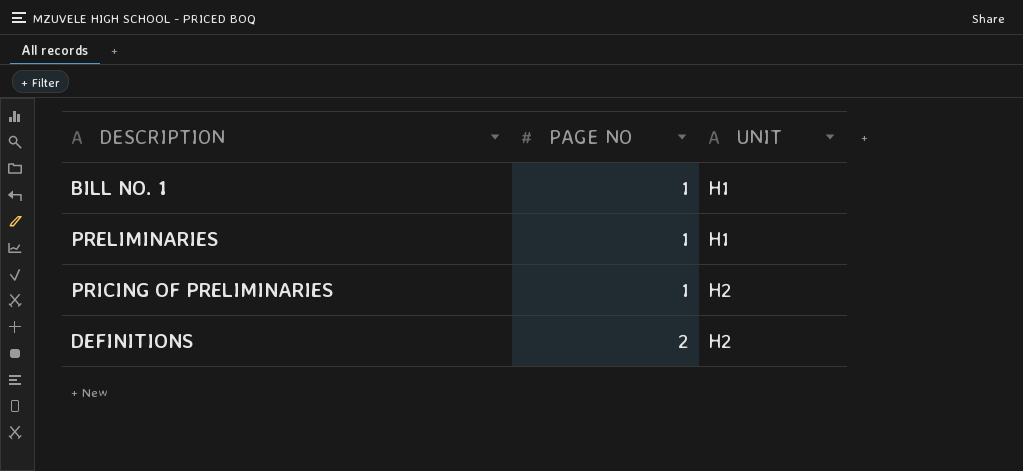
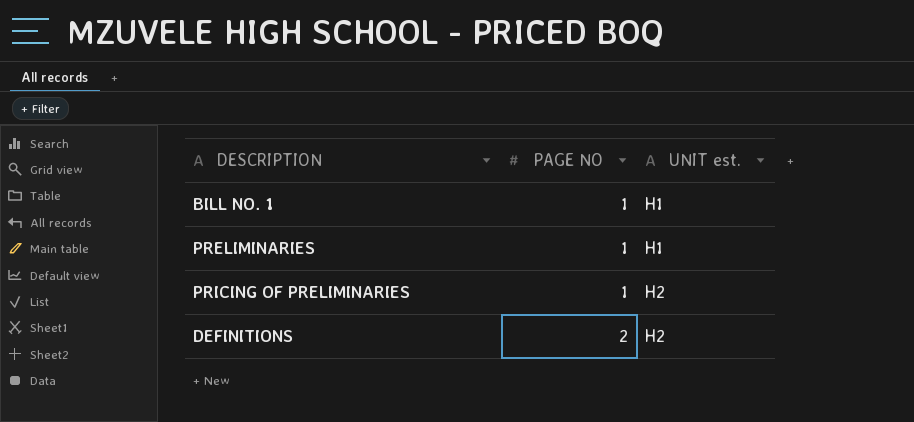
column name: UNIT -> UNIT est.

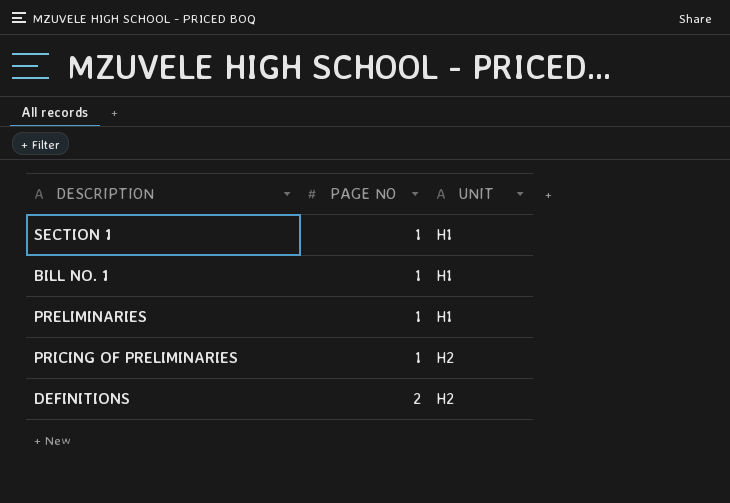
column name: UNIT est. -> UNIT
row SECTION 1: none -> 1 | H1

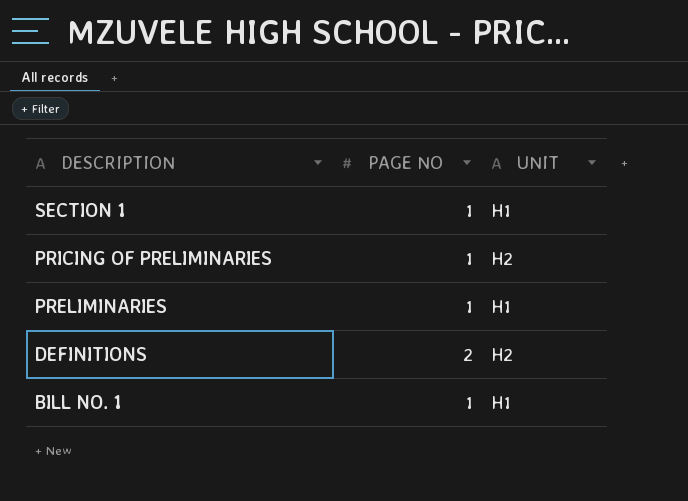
row order: PAGE NO ascending -> DESCRIPTION descending

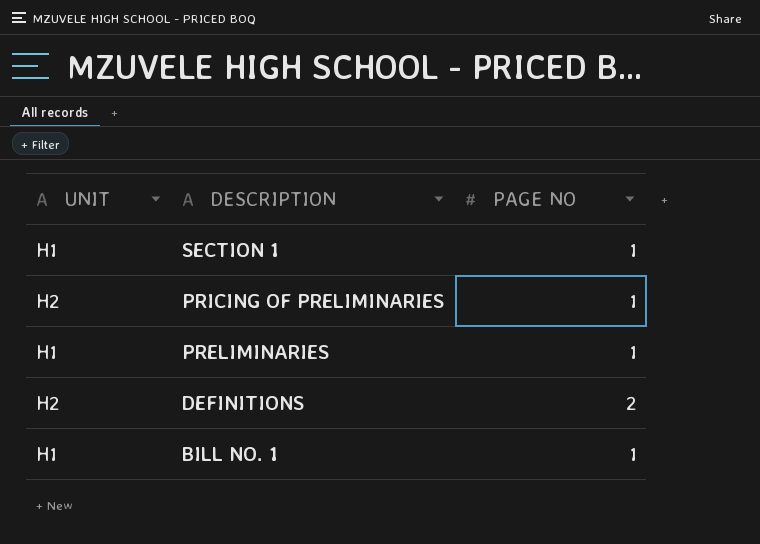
column UNIT | position: 3 -> 1

